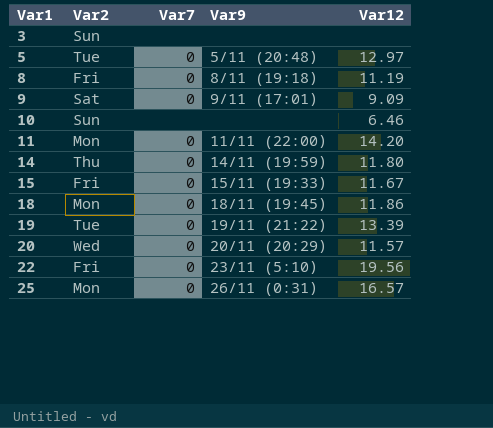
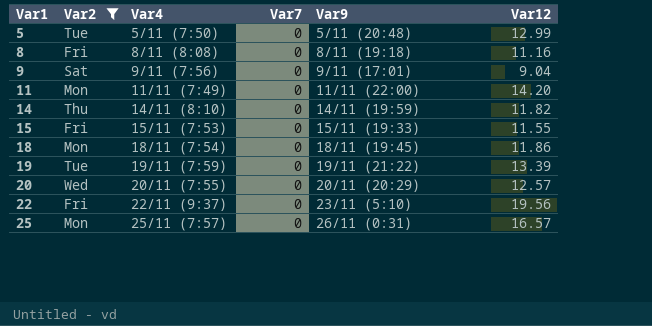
filter: none -> Var2 != Sun
column Var4 | position: none -> 3
5 | Var12: 12.97 -> 12.99
8 | Var12: 11.19 -> 11.16
9 | Var12: 9.09 -> 9.04
14 | Var12: 11.80 -> 11.82
15 | Var12: 11.67 -> 11.55
20 | Var12: 11.57 -> 12.57

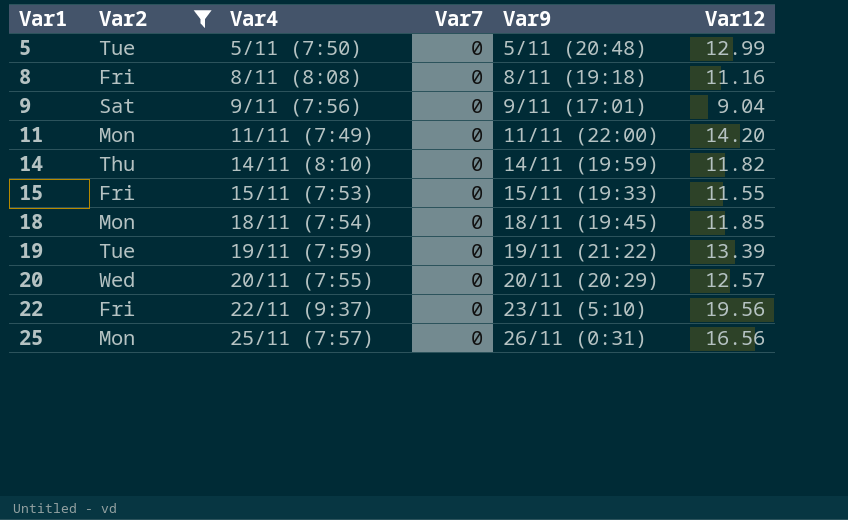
18 | Var12: 11.86 -> 11.85
25 | Var12: 16.57 -> 16.56

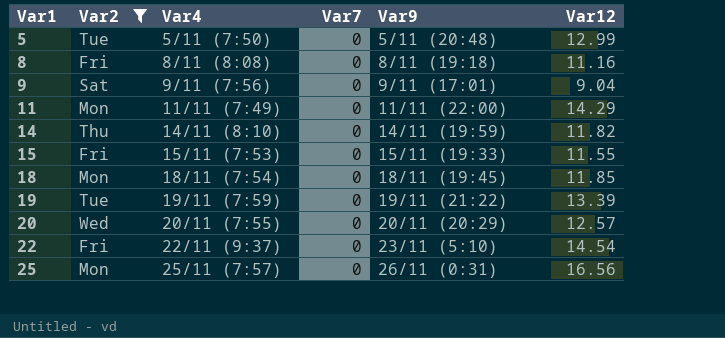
11 | Var12: 14.20 -> 14.29
22 | Var12: 19.56 -> 14.54

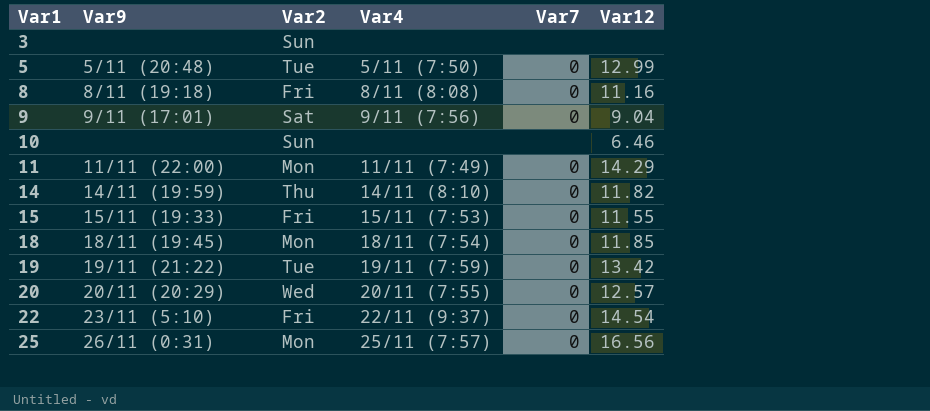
filter: Var2 != Sun -> none
column Var9 | position: 5 -> 2
19 | Var12: 13.39 -> 13.42

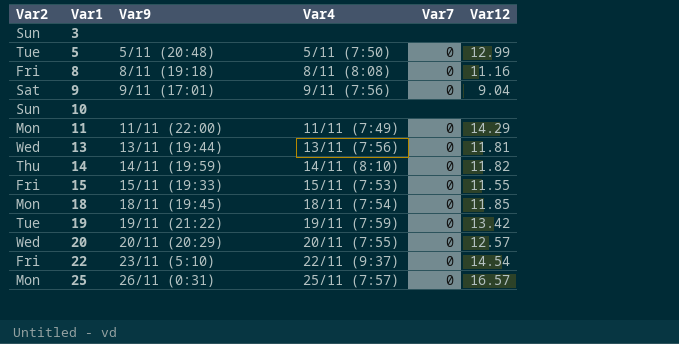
column Var2 | position: 3 -> 1
10 | Var12: 6.46 -> none
row 13: none -> Wed | 13/11 (19:44) | 13/11 (7:56) | 0 | 11.81
25 | Var12: 16.56 -> 16.57

